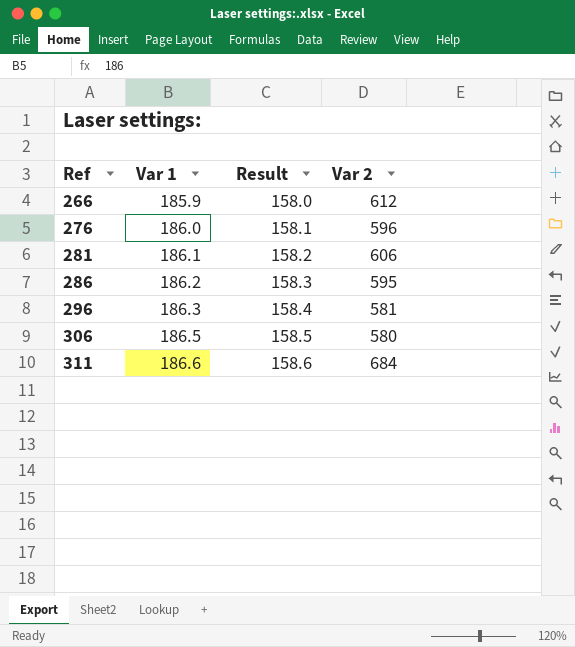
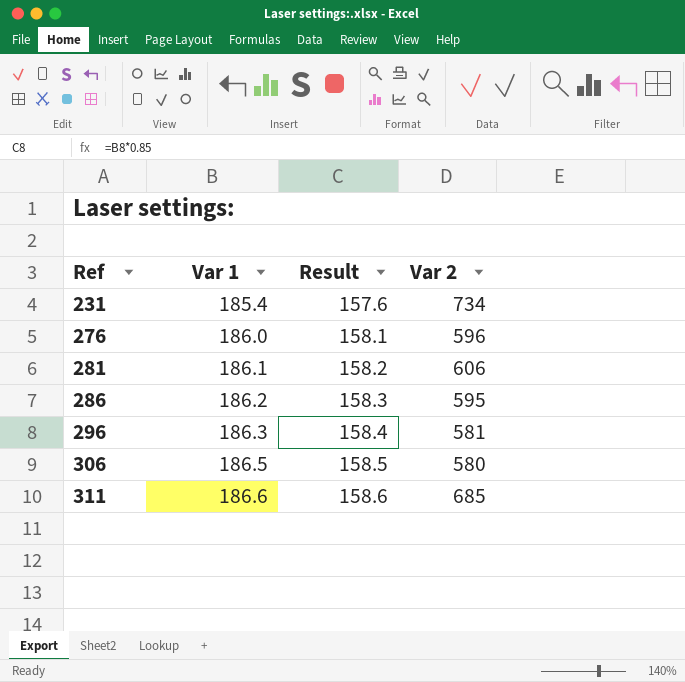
row 266: 185.9 | 158.0 | 612 -> none
row 231: none -> 185.4 | 157.6 | 734
311 | Var 2: 684 -> 685

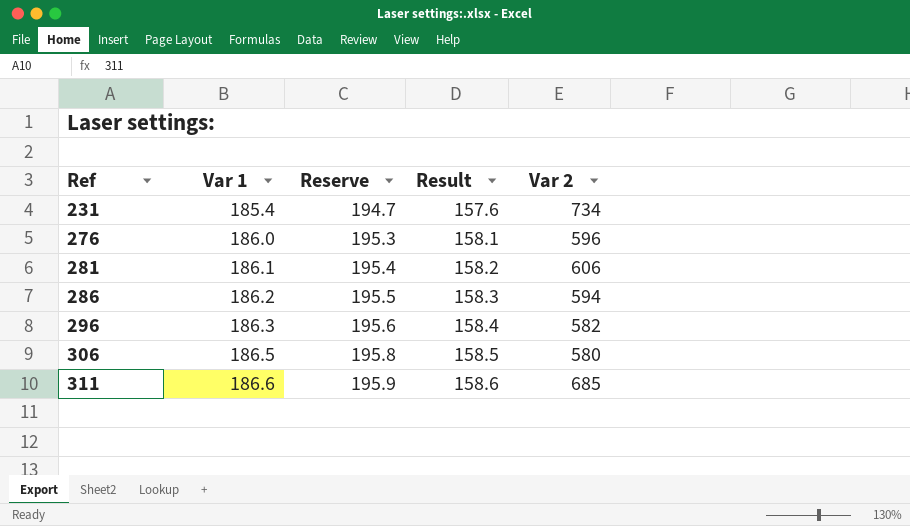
column Reserve | formula: none -> [Var 1] * 1.05
286 | Var 2: 595 -> 594
296 | Var 2: 581 -> 582

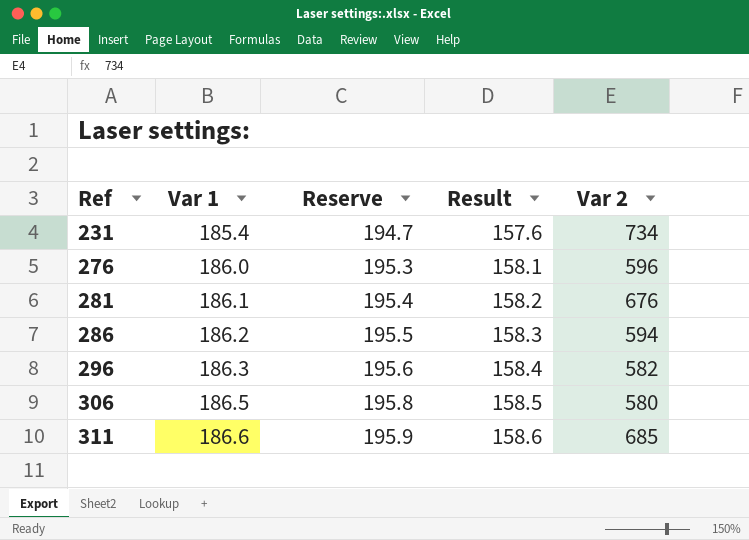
281 | Var 2: 606 -> 676

